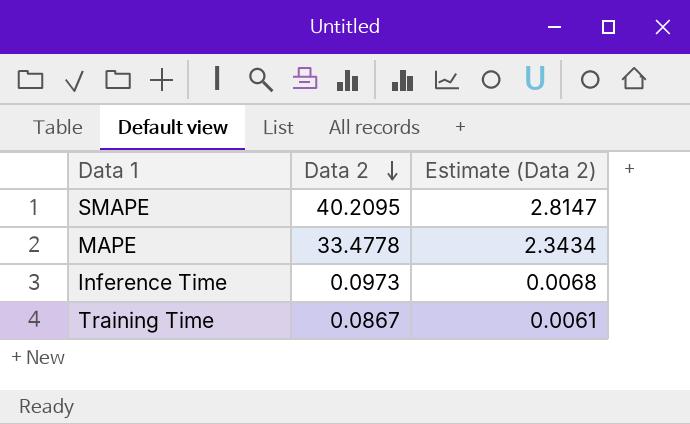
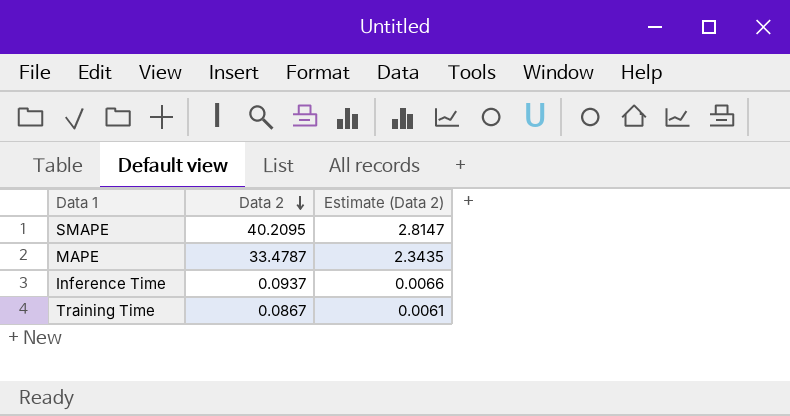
MAPE | Data 2: 33.4778 -> 33.4787
MAPE | Estimate (Data 2): 2.3434 -> 2.3435
Inference Time | Data 2: 0.0973 -> 0.0937
Inference Time | Estimate (Data 2): 0.0068 -> 0.0066

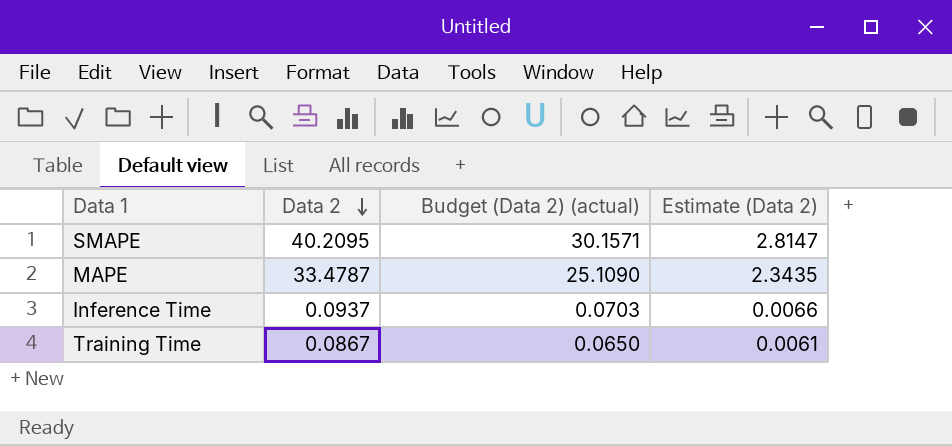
column Budget (Data 2) (actual) | formula: none -> [Data 2] * 0.75

